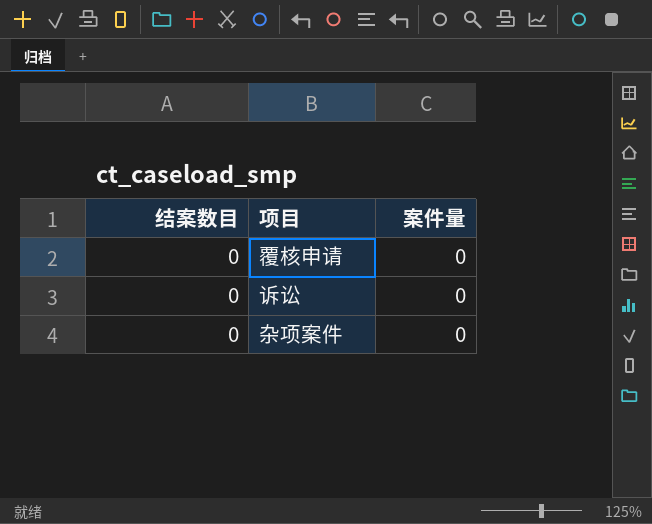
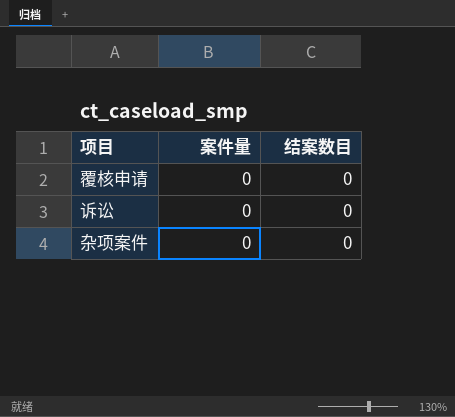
column 结案数目 | position: 1 -> 3

